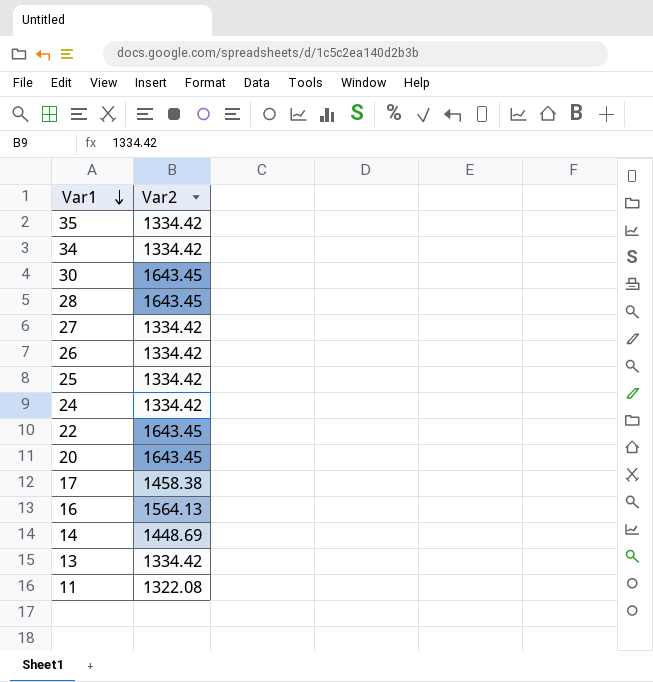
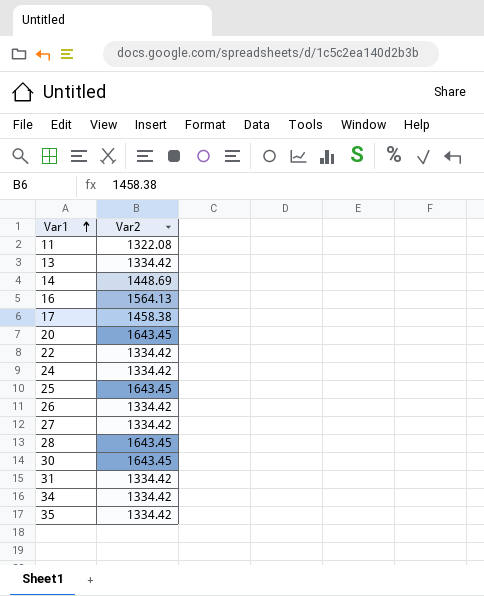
row order: Var1 descending -> Var1 ascending
22 | Var2: 1643.45 -> 1334.42
25 | Var2: 1334.42 -> 1643.45
row 31: none -> 1334.42

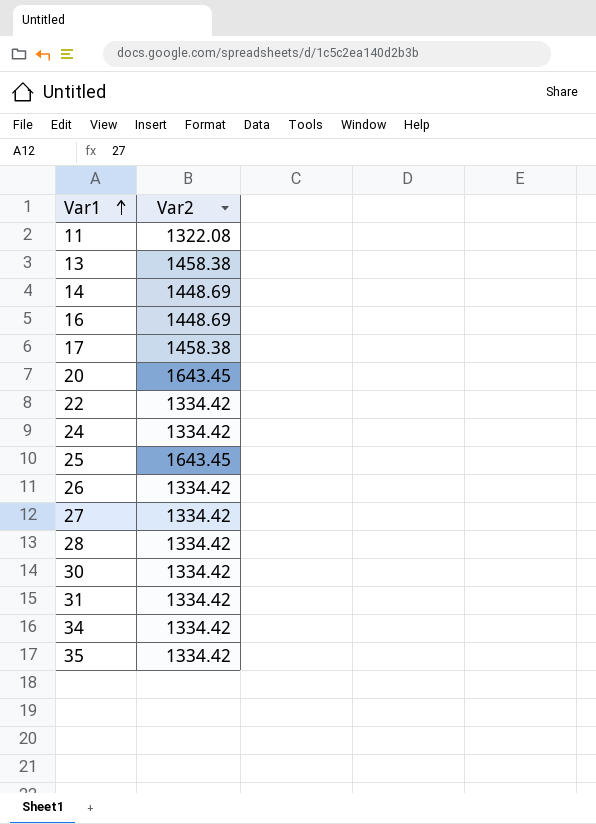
13 | Var2: 1334.42 -> 1458.38
16 | Var2: 1564.13 -> 1448.69
28 | Var2: 1643.45 -> 1334.42
30 | Var2: 1643.45 -> 1334.42

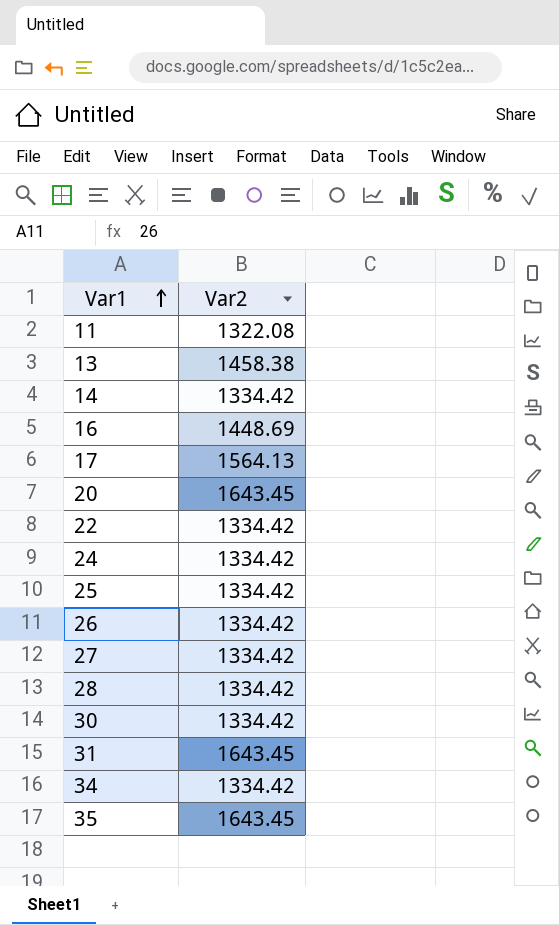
14 | Var2: 1448.69 -> 1334.42
17 | Var2: 1458.38 -> 1564.13
25 | Var2: 1643.45 -> 1334.42
31 | Var2: 1334.42 -> 1643.45
35 | Var2: 1334.42 -> 1643.45

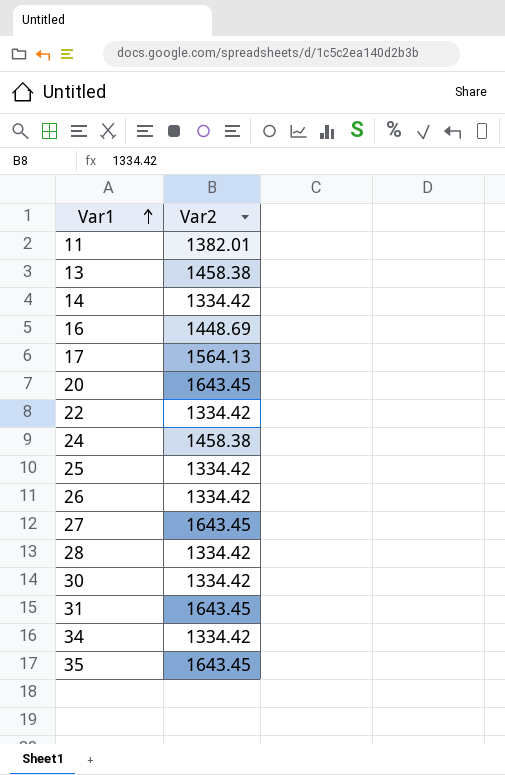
11 | Var2: 1322.08 -> 1382.01
24 | Var2: 1334.42 -> 1458.38
27 | Var2: 1334.42 -> 1643.45

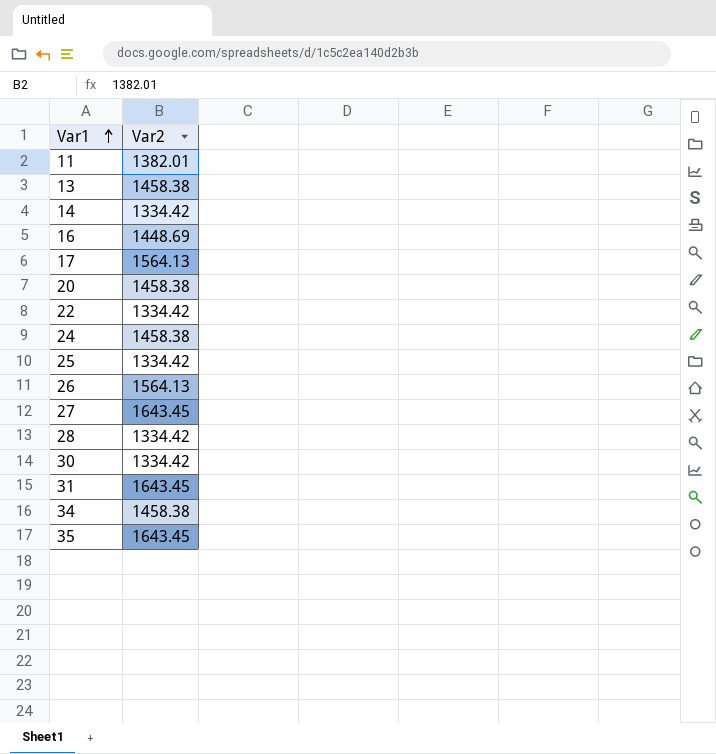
20 | Var2: 1643.45 -> 1458.38
26 | Var2: 1334.42 -> 1564.13
34 | Var2: 1334.42 -> 1458.38

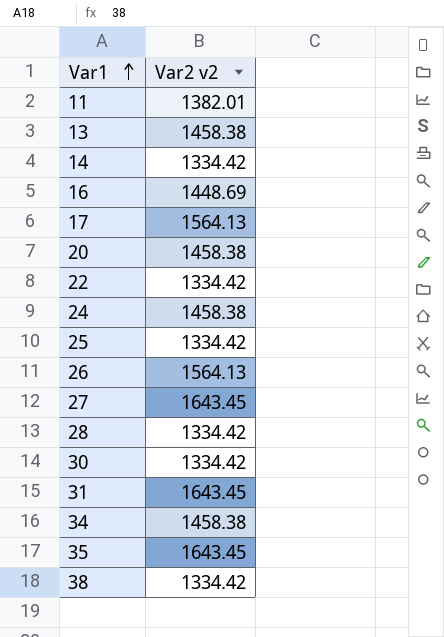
column name: Var2 -> Var2 v2
row 38: none -> 1334.42

